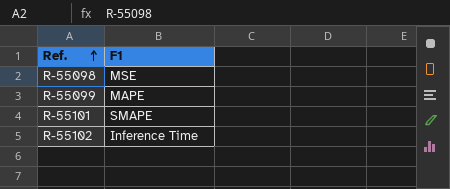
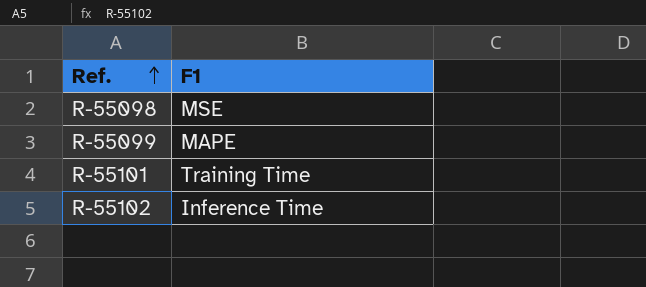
R-55101 | F1: SMAPE -> Training Time

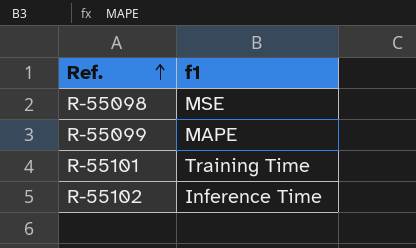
column name: F1 -> f1

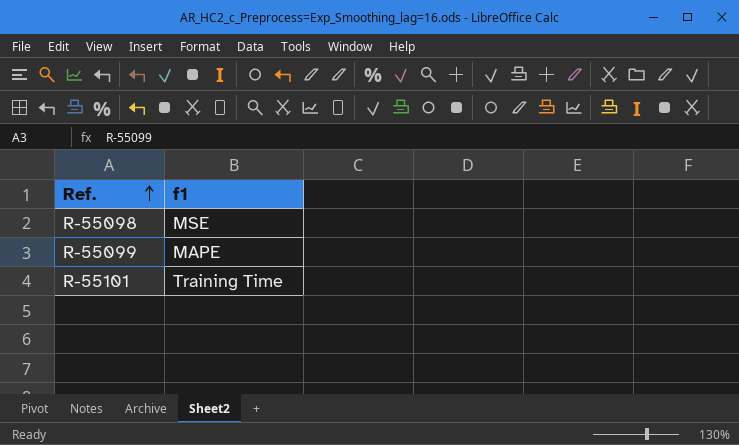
row R-55102: Inference Time -> none

